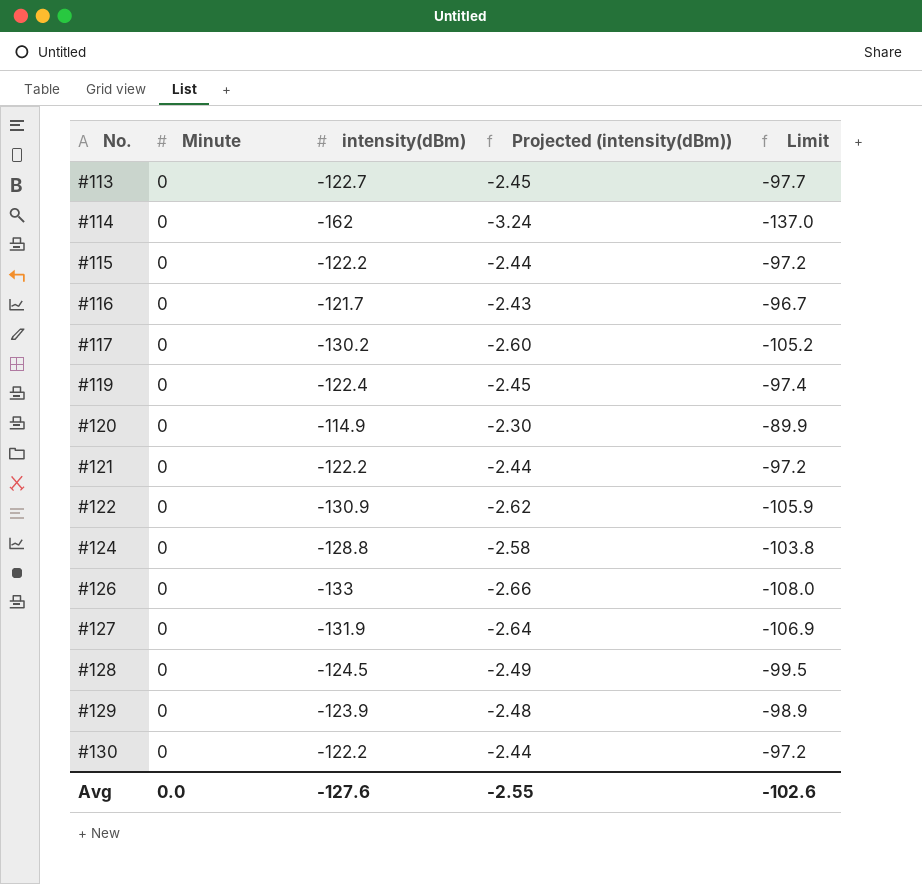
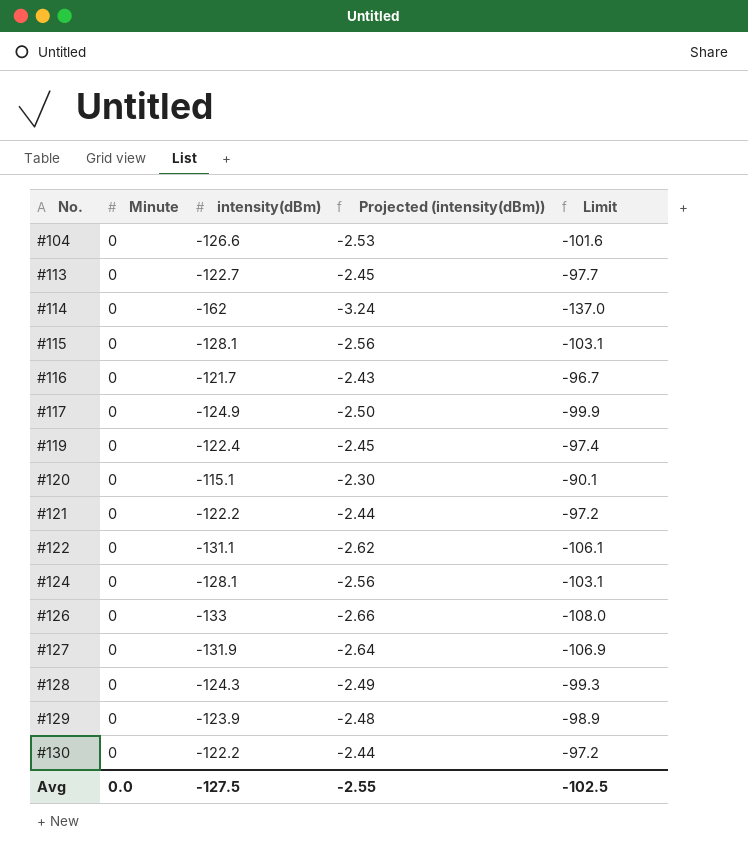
row #104: none -> 0 | -126.6 | -2.53 | -101.6
#115 | intensity(dBm): -122.2 -> -128.1
#115 | Projected (intensity(dBm)): -2.44 -> -2.56
#115 | Limit: -97.2 -> -103.1
#117 | intensity(dBm): -130.2 -> -124.9
#117 | Projected (intensity(dBm)): -2.60 -> -2.50
#117 | Limit: -105.2 -> -99.9
#120 | intensity(dBm): -114.9 -> -115.1
#120 | Limit: -89.9 -> -90.1
#122 | intensity(dBm): -130.9 -> -131.1
#122 | Limit: -105.9 -> -106.1
#124 | intensity(dBm): -128.8 -> -128.1
#124 | Projected (intensity(dBm)): -2.58 -> -2.56
#124 | Limit: -103.8 -> -103.1
#128 | intensity(dBm): -124.5 -> -124.3
#128 | Limit: -99.5 -> -99.3
Avg | intensity(dBm): -127.6 -> -127.5
Avg | Limit: -102.6 -> -102.5

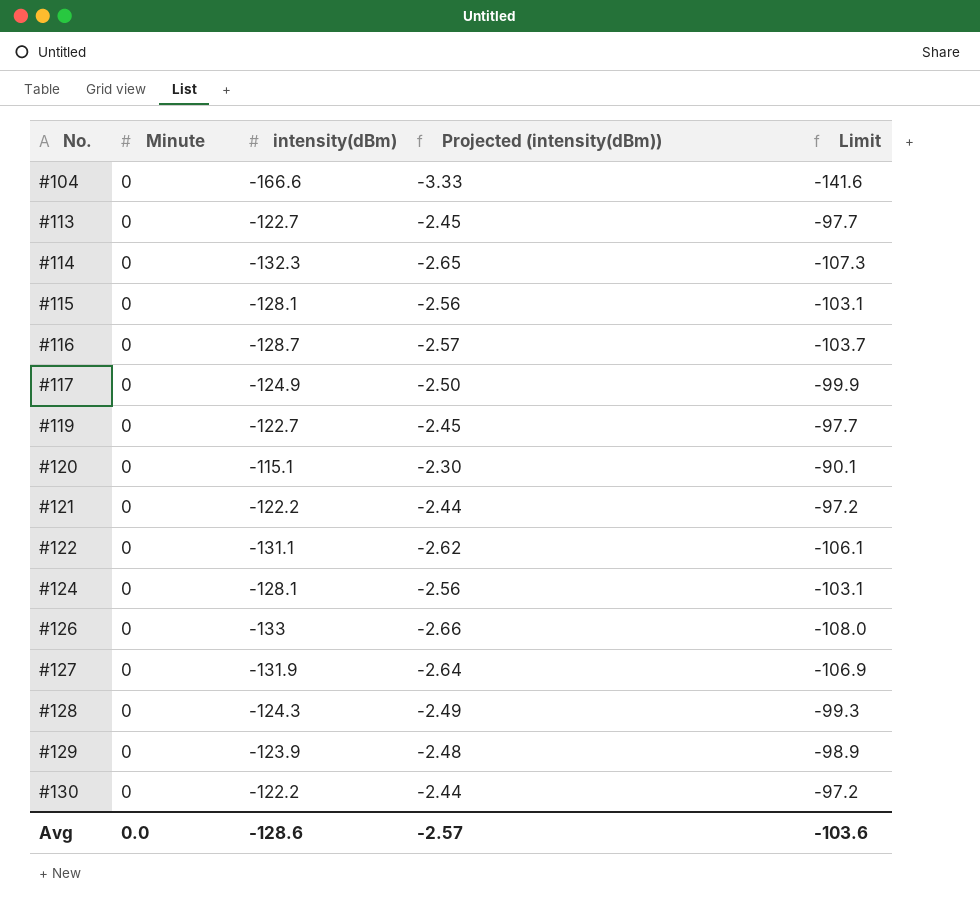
#104 | intensity(dBm): -126.6 -> -166.6
#104 | Projected (intensity(dBm)): -2.53 -> -3.33
#104 | Limit: -101.6 -> -141.6
#114 | intensity(dBm): -162 -> -132.3
#114 | Projected (intensity(dBm)): -3.24 -> -2.65
#114 | Limit: -137.0 -> -107.3
#116 | intensity(dBm): -121.7 -> -128.7
#116 | Projected (intensity(dBm)): -2.43 -> -2.57
#116 | Limit: -96.7 -> -103.7
#119 | intensity(dBm): -122.4 -> -122.7
#119 | Limit: -97.4 -> -97.7
Avg | intensity(dBm): -127.5 -> -128.6
Avg | Projected (intensity(dBm)): -2.55 -> -2.57
Avg | Limit: -102.5 -> -103.6

